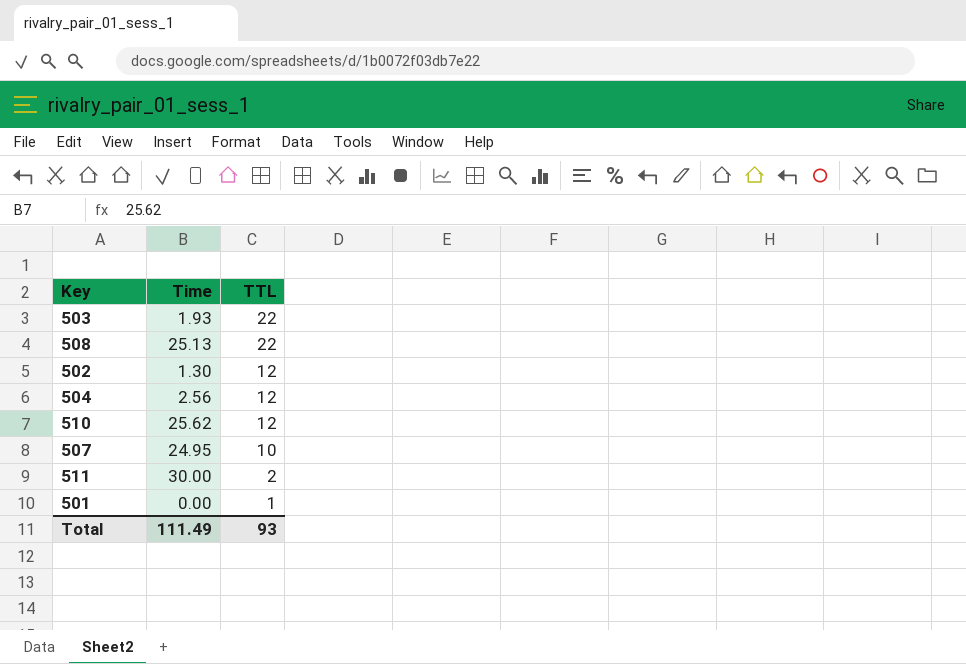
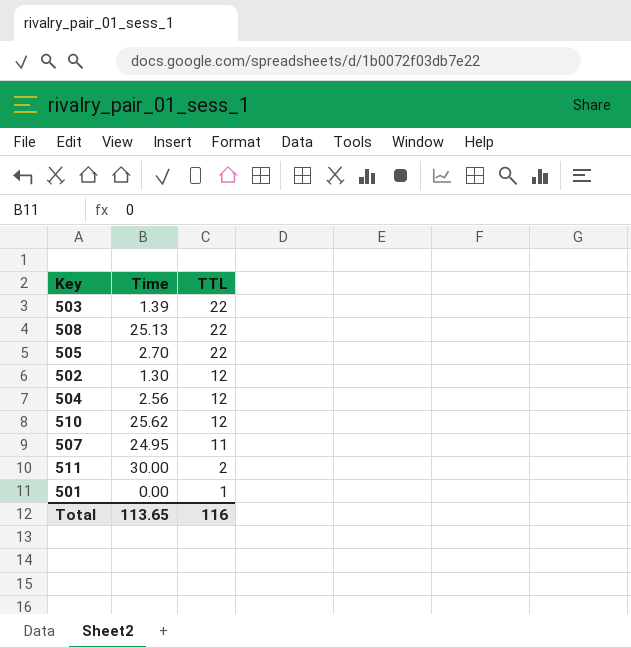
503 | Time: 1.93 -> 1.39
row 505: none -> 2.70 | 22
507 | TTL: 10 -> 11
Total | Time: 111.49 -> 113.65
Total | TTL: 93 -> 116

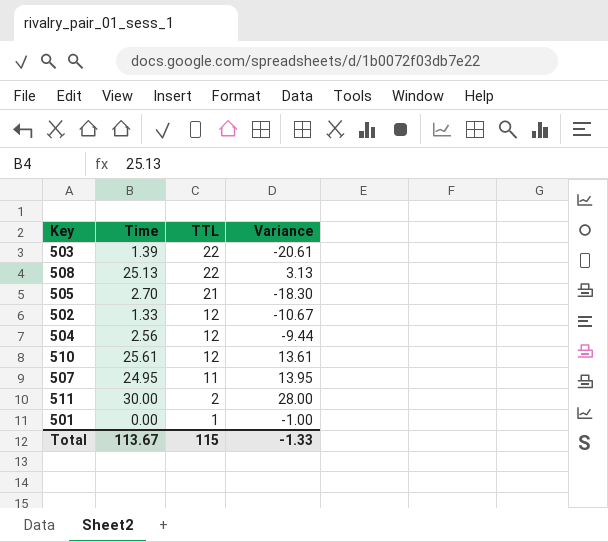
column Variance | formula: none -> [Time] - [TTL]
505 | TTL: 22 -> 21
502 | Time: 1.30 -> 1.33
510 | Time: 25.62 -> 25.61
Total | Time: 113.65 -> 113.67
Total | TTL: 116 -> 115

